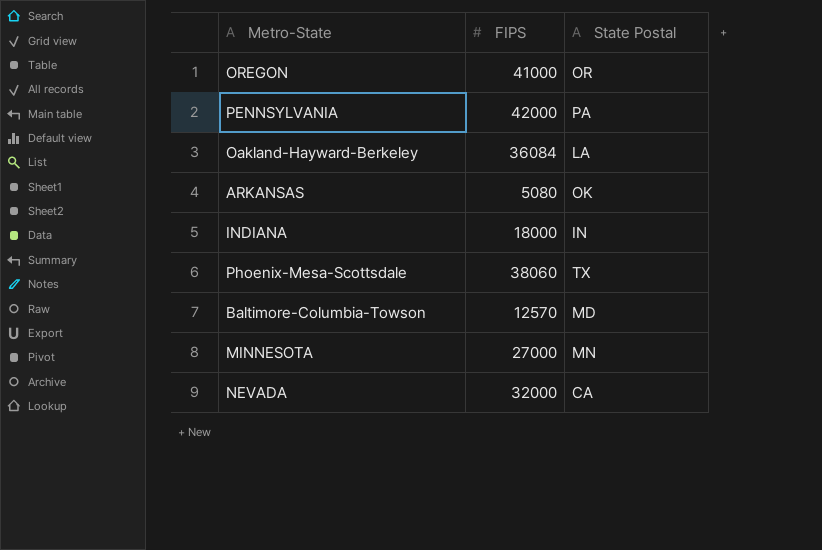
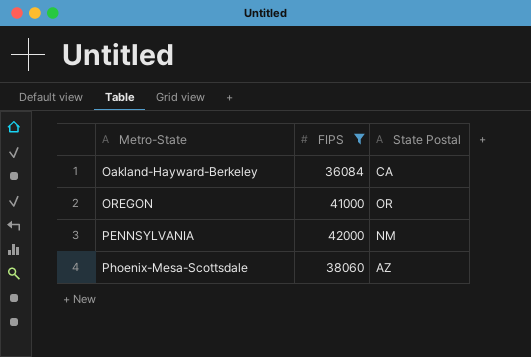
filter: none -> FIPS >= 36084
row order: none -> Metro-State ascending
Oakland-Hayward-Berkeley | State Postal: LA -> CA
PENNSYLVANIA | State Postal: PA -> NM
Phoenix-Mesa-Scottsdale | State Postal: TX -> AZ

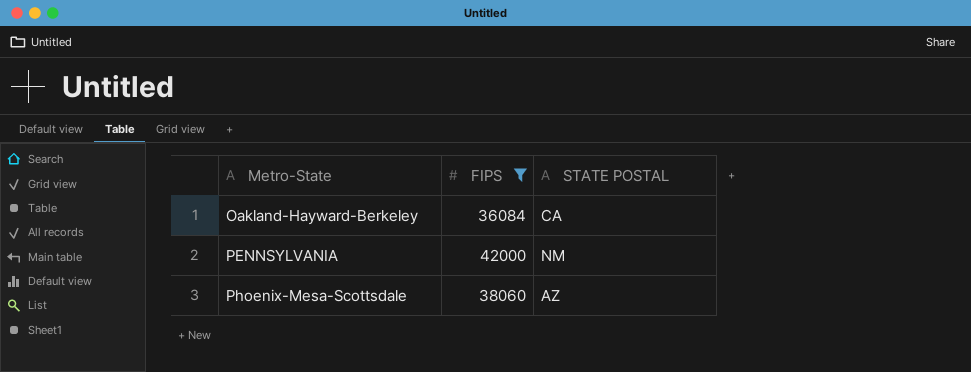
column name: State Postal -> STATE POSTAL
row OREGON: 41000 | OR -> none

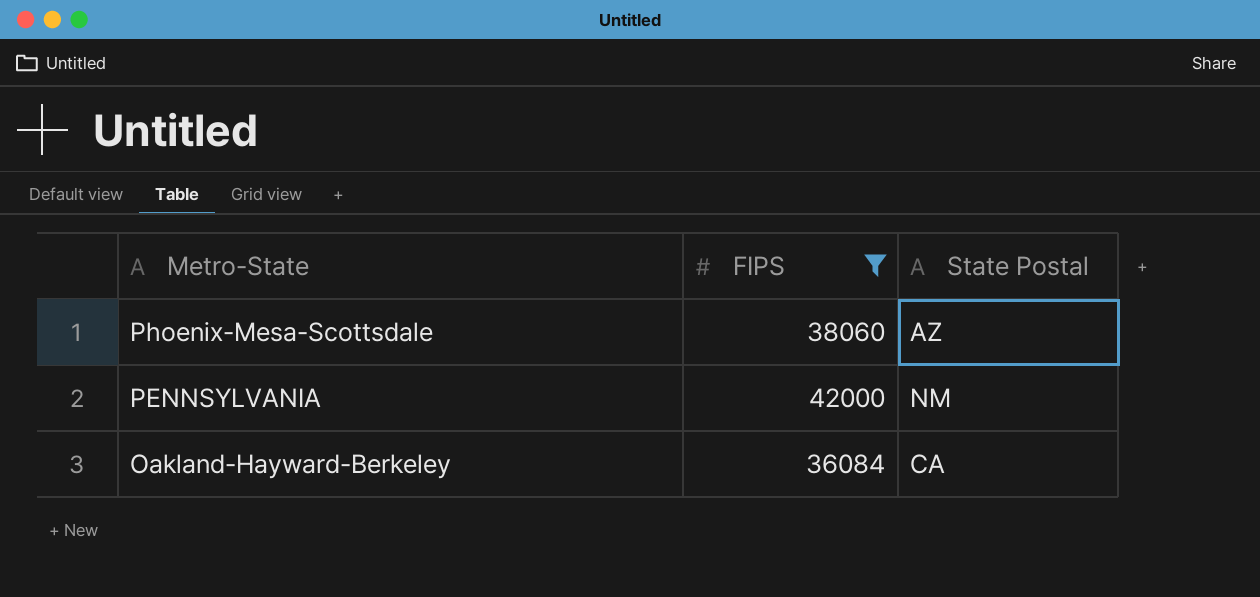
row order: Metro-State ascending -> Metro-State descending
column name: STATE POSTAL -> State Postal

